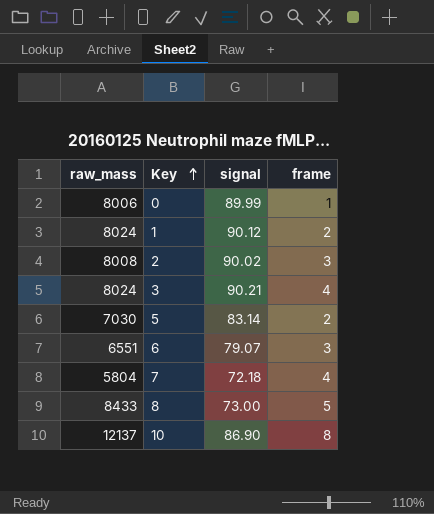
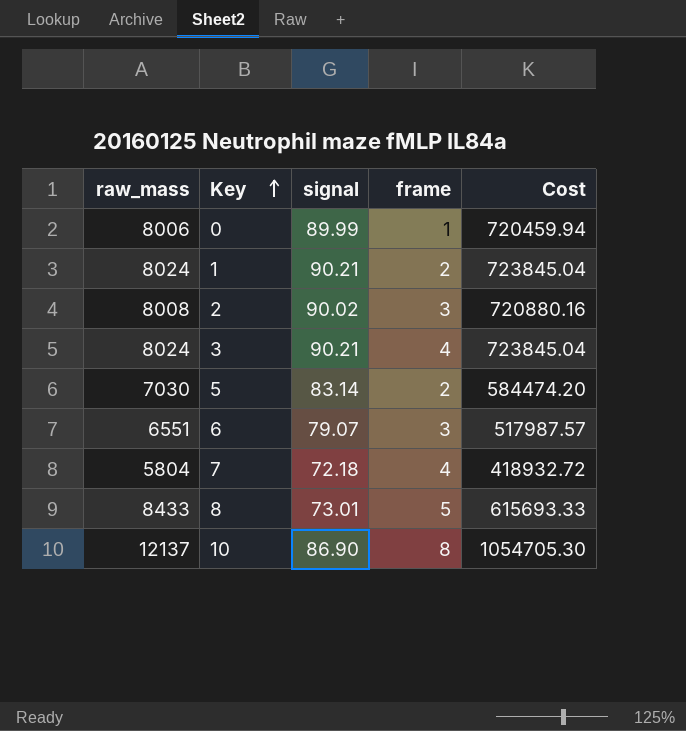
column Cost | formula: none -> [raw_mass] * [signal]
1 | signal: 90.12 -> 90.21
8 | signal: 73.00 -> 73.01

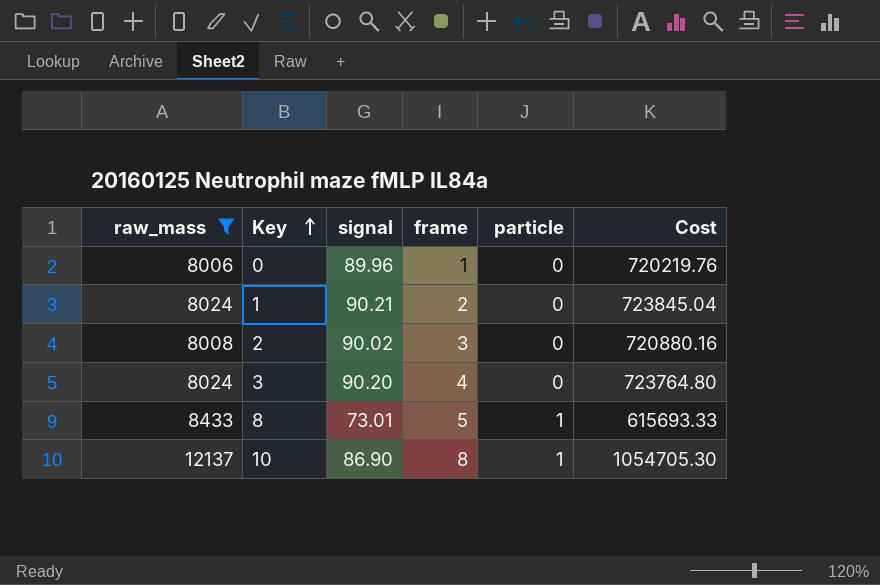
filter: none -> raw_mass >= 8006
column particle | position: none -> 5
0 | signal: 89.99 -> 89.96
0 | Cost: 720459.94 -> 720219.76
3 | signal: 90.21 -> 90.20
3 | Cost: 723845.04 -> 723764.80

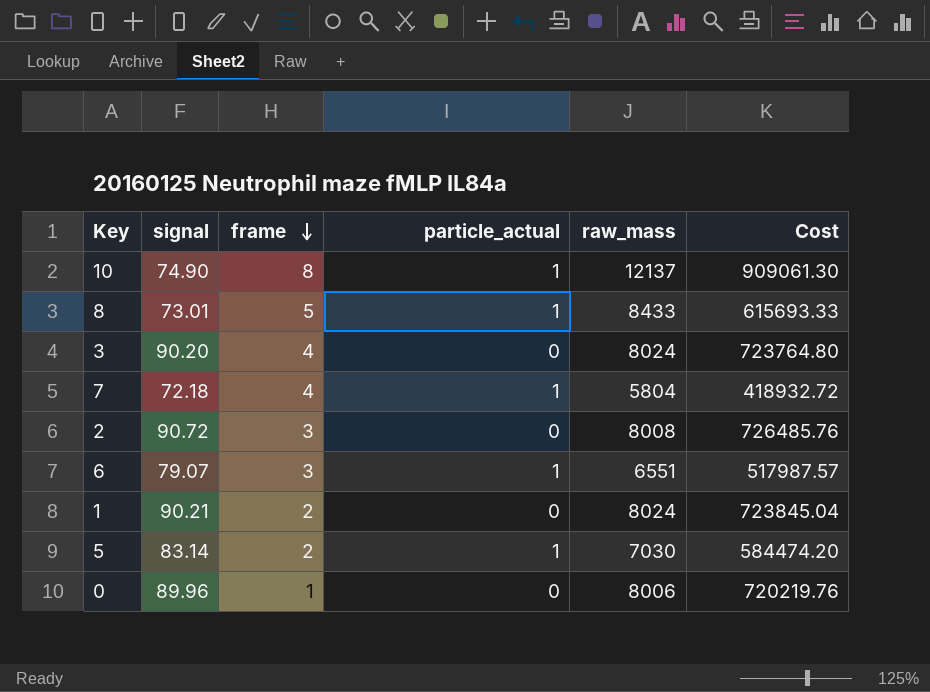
filter: raw_mass >= 8006 -> none
row order: Key ascending -> frame descending
column name: particle -> particle_actual
column raw_mass | position: 1 -> 5
10 | signal: 86.90 -> 74.90
10 | Cost: 1054705.30 -> 909061.30
2 | signal: 90.02 -> 90.72
2 | Cost: 720880.16 -> 726485.76

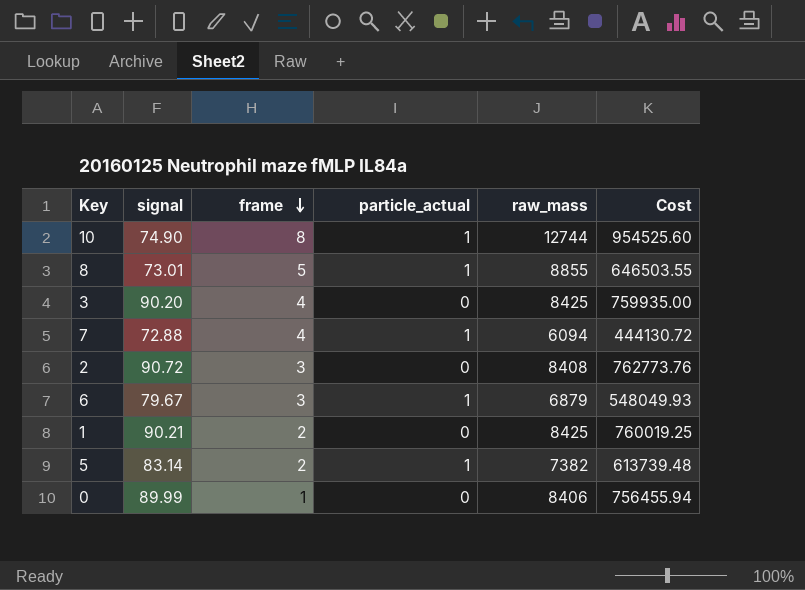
10 | raw_mass: 12137 -> 12744
10 | Cost: 909061.30 -> 954525.60
8 | raw_mass: 8433 -> 8855
8 | Cost: 615693.33 -> 646503.55
3 | raw_mass: 8024 -> 8425
3 | Cost: 723764.80 -> 759935.00
7 | signal: 72.18 -> 72.88
7 | raw_mass: 5804 -> 6094
7 | Cost: 418932.72 -> 444130.72
2 | raw_mass: 8008 -> 8408
2 | Cost: 726485.76 -> 762773.76
6 | signal: 79.07 -> 79.67
6 | raw_mass: 6551 -> 6879
6 | Cost: 517987.57 -> 548049.93
1 | raw_mass: 8024 -> 8425
1 | Cost: 723845.04 -> 760019.25
5 | raw_mass: 7030 -> 7382
5 | Cost: 584474.20 -> 613739.48
0 | signal: 89.96 -> 89.99
0 | raw_mass: 8006 -> 8406
0 | Cost: 720219.76 -> 756455.94

